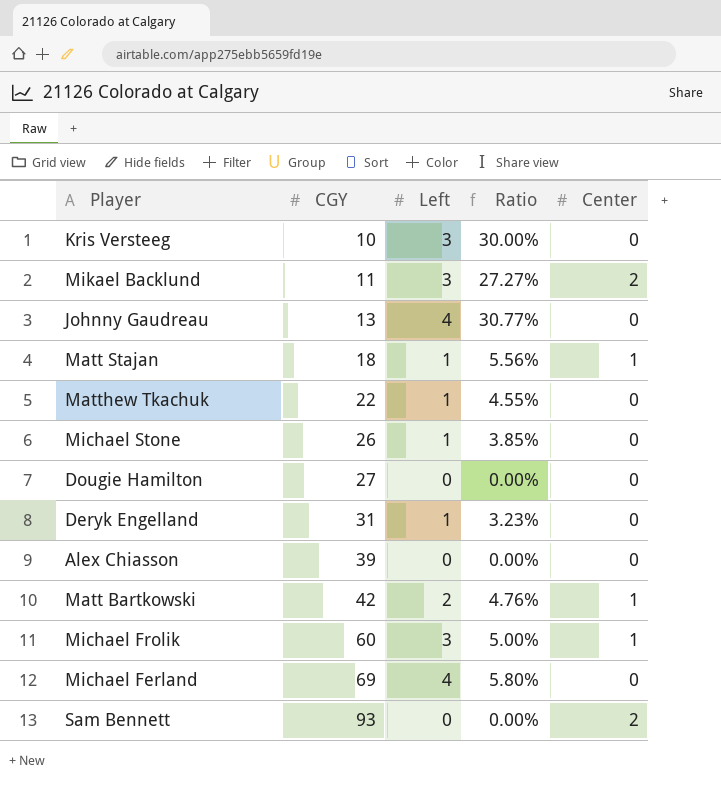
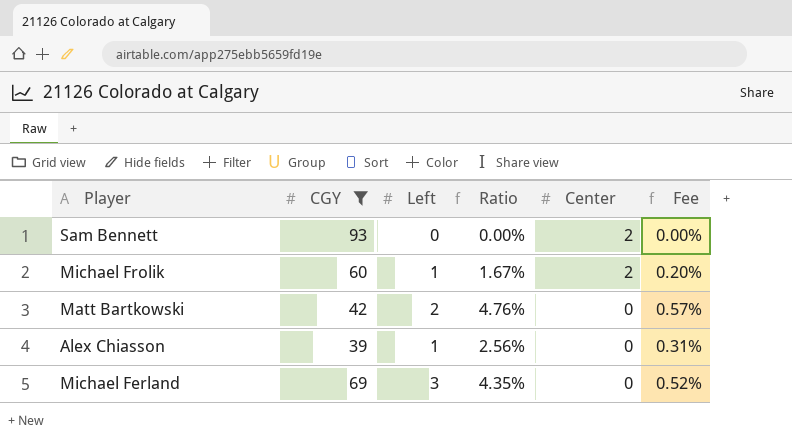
filter: none -> CGY >= 39
row order: CGY ascending -> Center descending
column Fee | formula: none -> [Ratio] * 0.12
Michael Frolik | Left: 3 -> 1
Michael Frolik | Ratio: 5.00% -> 1.67%
Michael Frolik | Center: 1 -> 2
Matt Bartkowski | Center: 1 -> 0
Alex Chiasson | Left: 0 -> 1
Alex Chiasson | Ratio: 0.00% -> 2.56%
Michael Ferland | Left: 4 -> 3
Michael Ferland | Ratio: 5.80% -> 4.35%

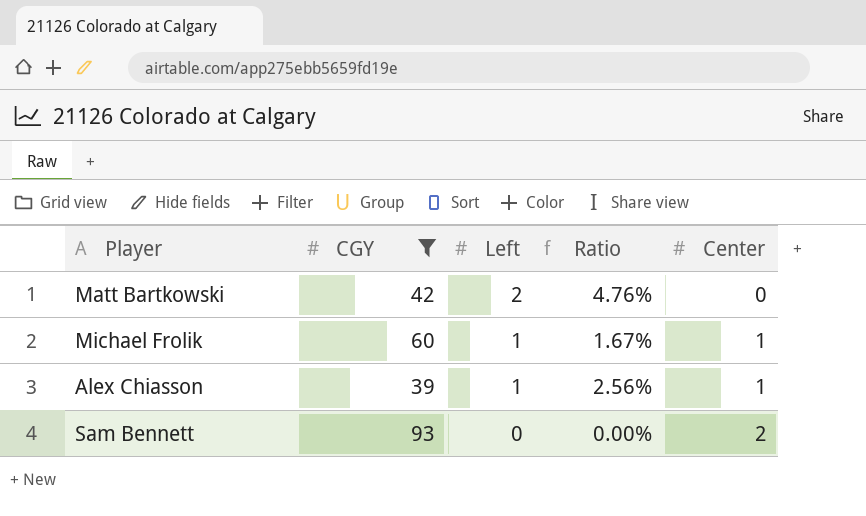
row order: Center descending -> Left descending
column Fee | formula: [Ratio] * 0.12 -> none
row Michael Ferland: 69 | 3 | 4.35% | 0 | 0.52% -> none
Michael Frolik | Center: 2 -> 1
Alex Chiasson | Center: 0 -> 1

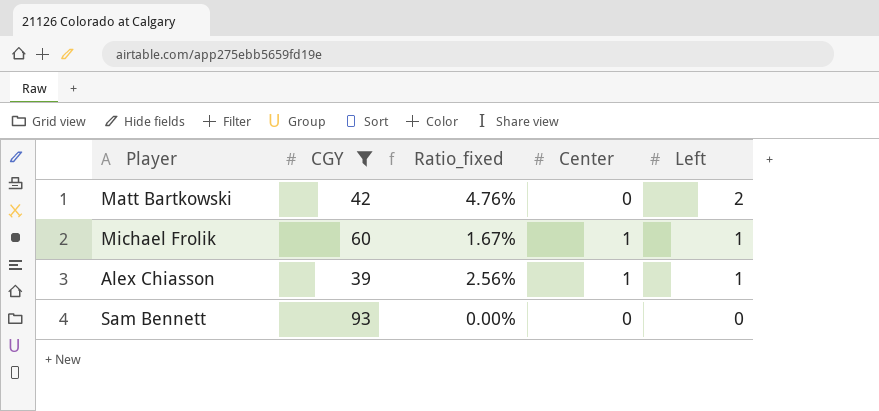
column name: Ratio -> Ratio_fixed
column Left | position: 3 -> 5
Sam Bennett | Center: 2 -> 0

